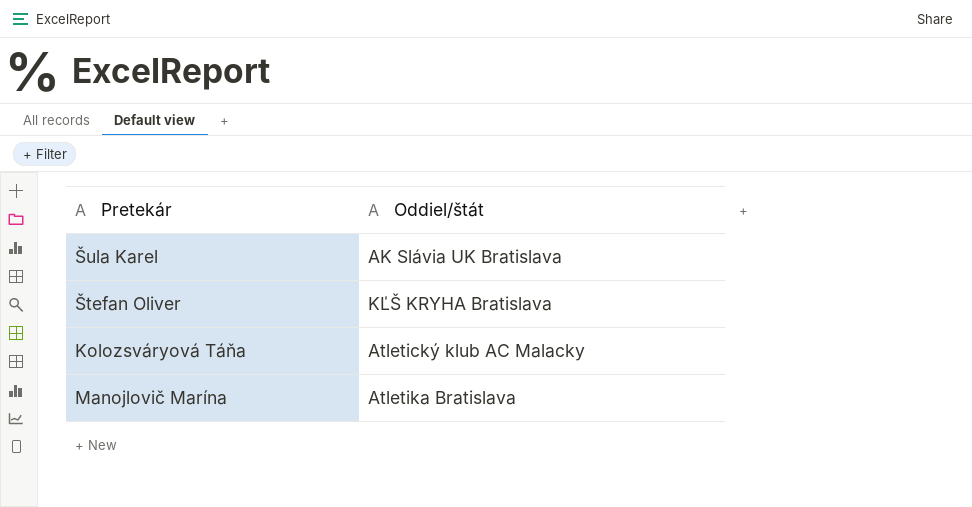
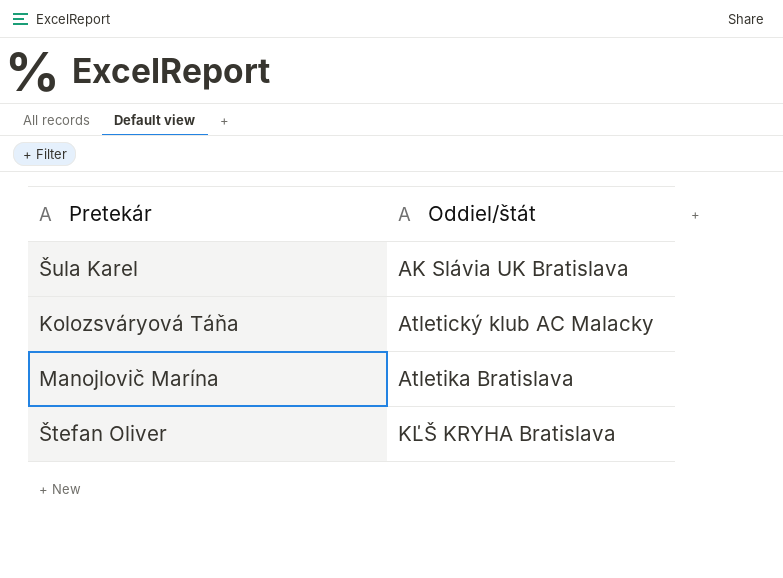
row order: none -> Oddiel/štát ascending

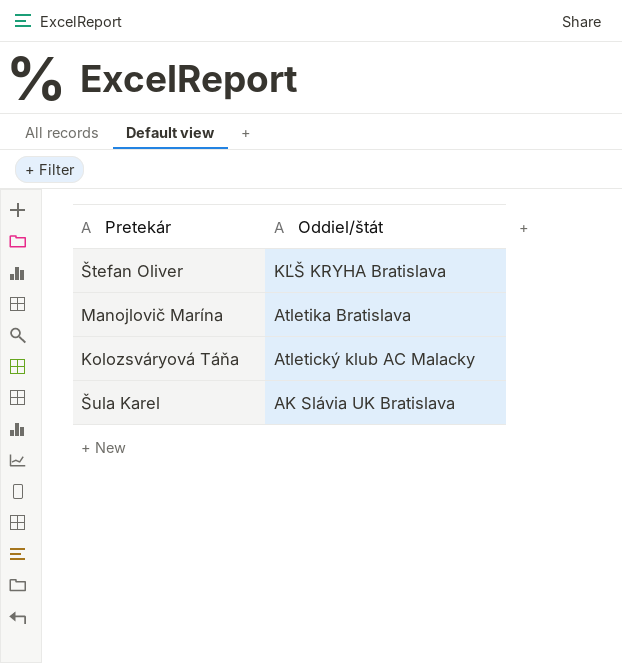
row order: Oddiel/štát ascending -> Oddiel/štát descending

